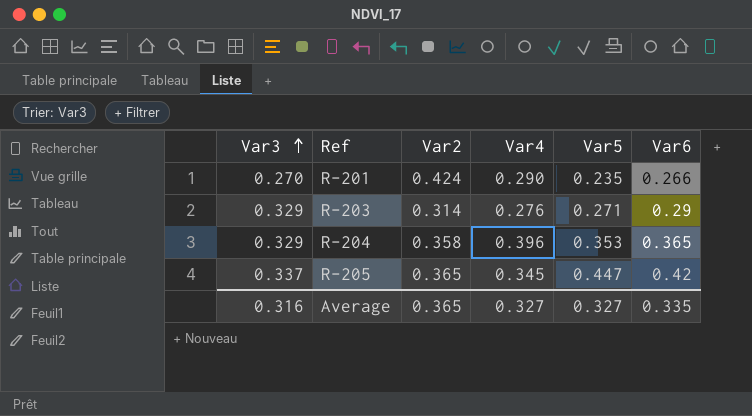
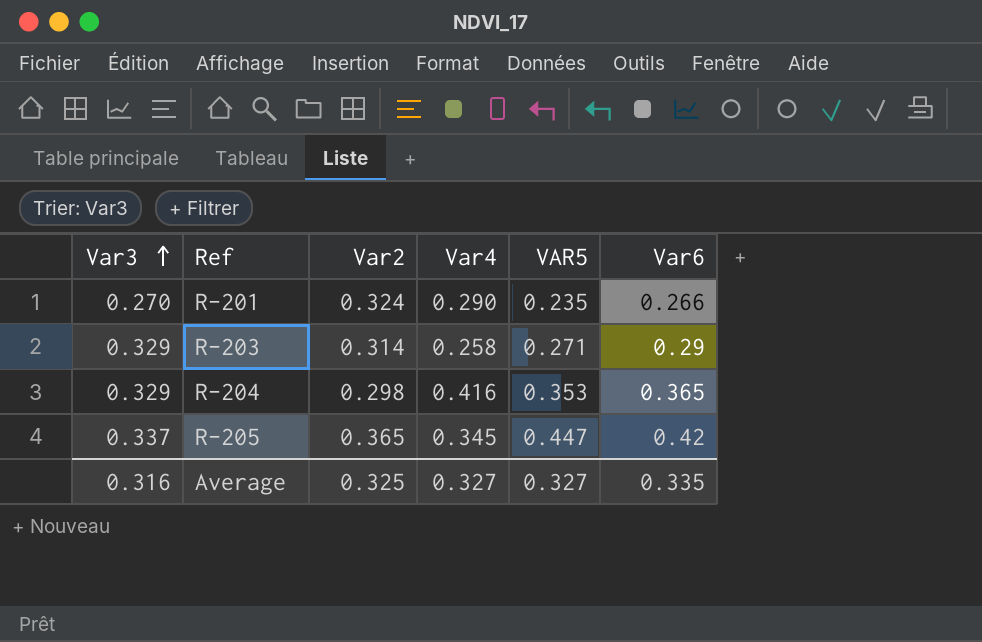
column name: Var5 -> VAR5
R-201 | Var2: 0.424 -> 0.324
R-203 | Var4: 0.276 -> 0.258
R-204 | Var2: 0.358 -> 0.298
R-204 | Var4: 0.396 -> 0.416
Average | Var2: 0.365 -> 0.325

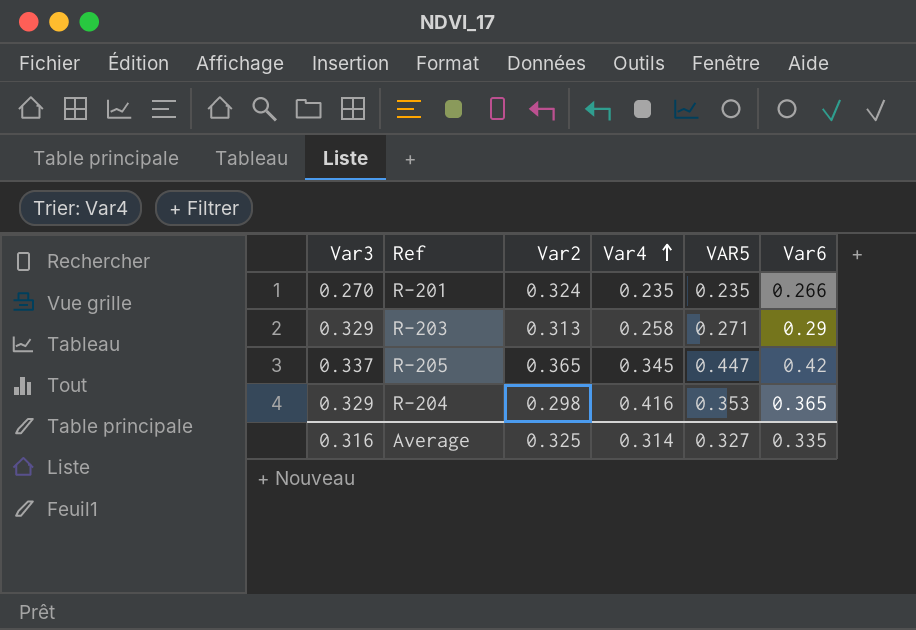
row order: Var3 ascending -> Var4 ascending
R-201 | Var4: 0.290 -> 0.235
R-203 | Var2: 0.314 -> 0.313
Average | Var4: 0.327 -> 0.314

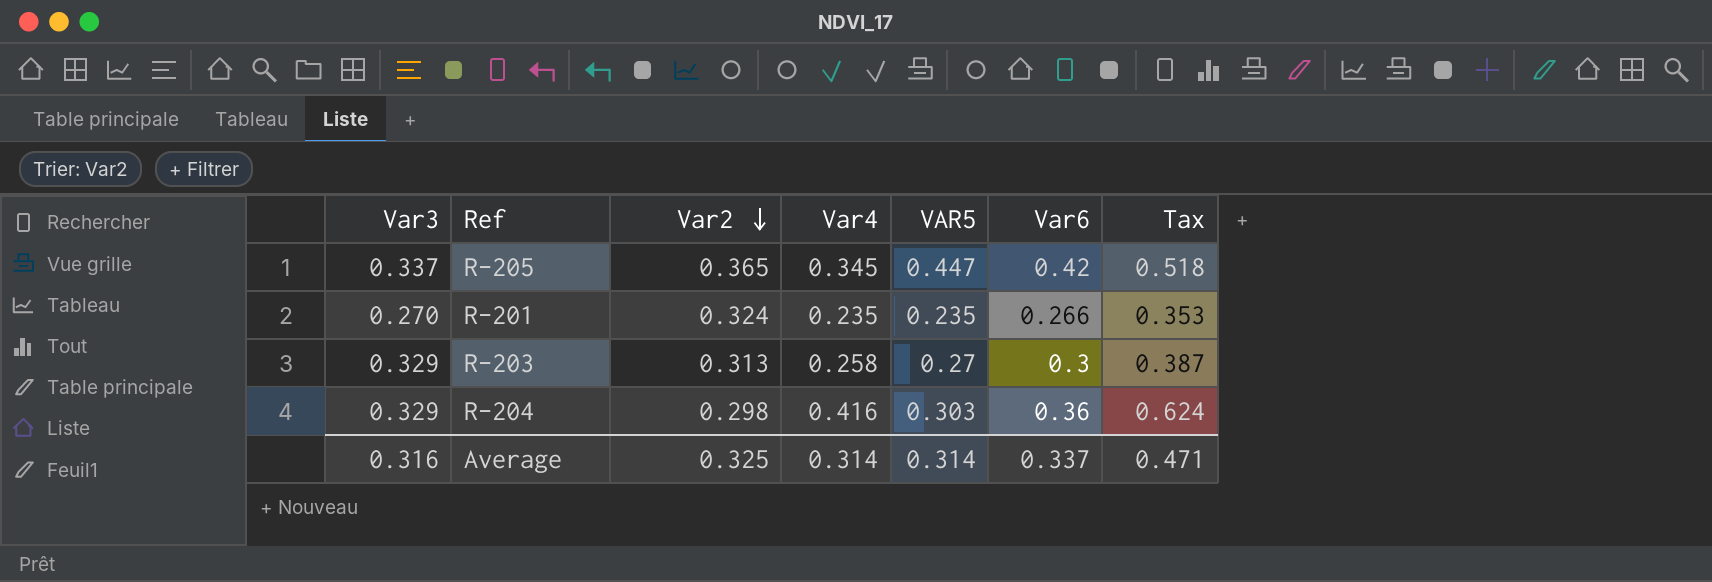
row order: Var4 ascending -> Var2 descending
column Tax | formula: none -> [Var4] * 1.5
R-203 | VAR5: 0.271 -> 0.27
R-203 | Var6: 0.29 -> 0.3
R-204 | VAR5: 0.353 -> 0.303
R-204 | Var6: 0.365 -> 0.36
Average | VAR5: 0.327 -> 0.314
Average | Var6: 0.335 -> 0.337

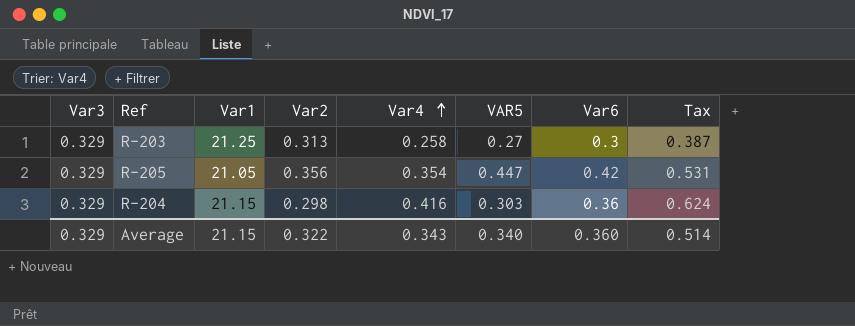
row order: Var2 descending -> Var4 ascending
column Var1 | position: none -> 3
row R-201: 0.270 | 0.324 | 0.235 | 0.235 | 0.266 | 0.353 -> none
R-205 | Var3: 0.337 -> 0.329
R-205 | Var2: 0.365 -> 0.356
R-205 | Var4: 0.345 -> 0.354
R-205 | Tax: 0.518 -> 0.531
Average | Var3: 0.316 -> 0.329
Average | Var2: 0.325 -> 0.322
Average | Var4: 0.314 -> 0.343
Average | VAR5: 0.314 -> 0.340
Average | Var6: 0.337 -> 0.360
Average | Tax: 0.471 -> 0.514

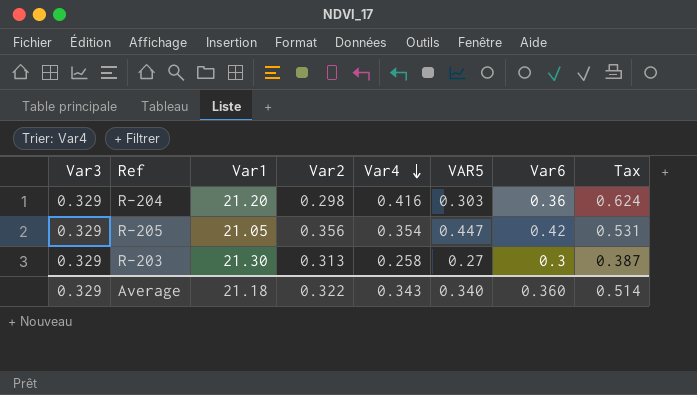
row order: Var4 ascending -> Var4 descending
R-204 | Var1: 21.15 -> 21.20
R-203 | Var1: 21.25 -> 21.30
Average | Var1: 21.15 -> 21.18

